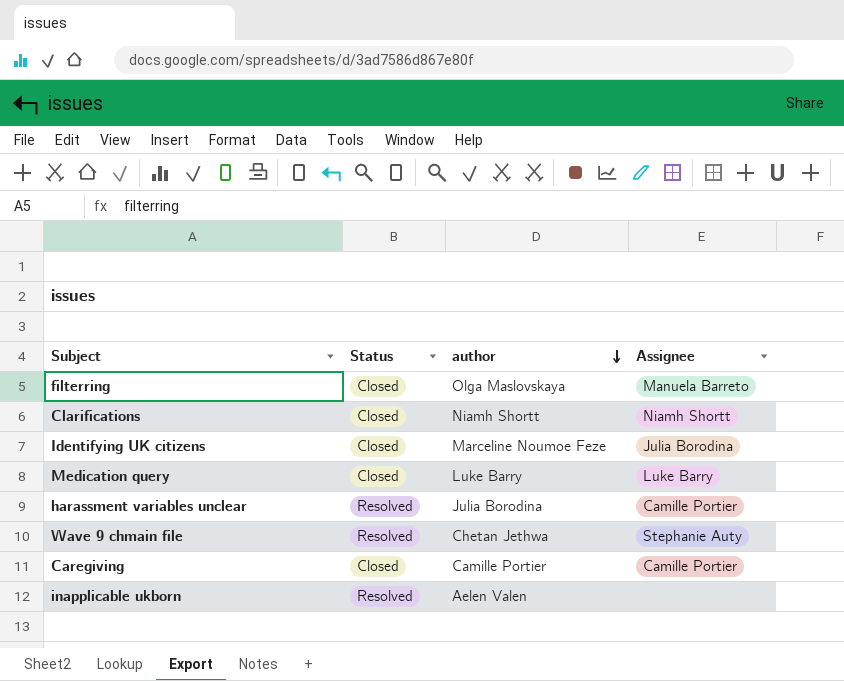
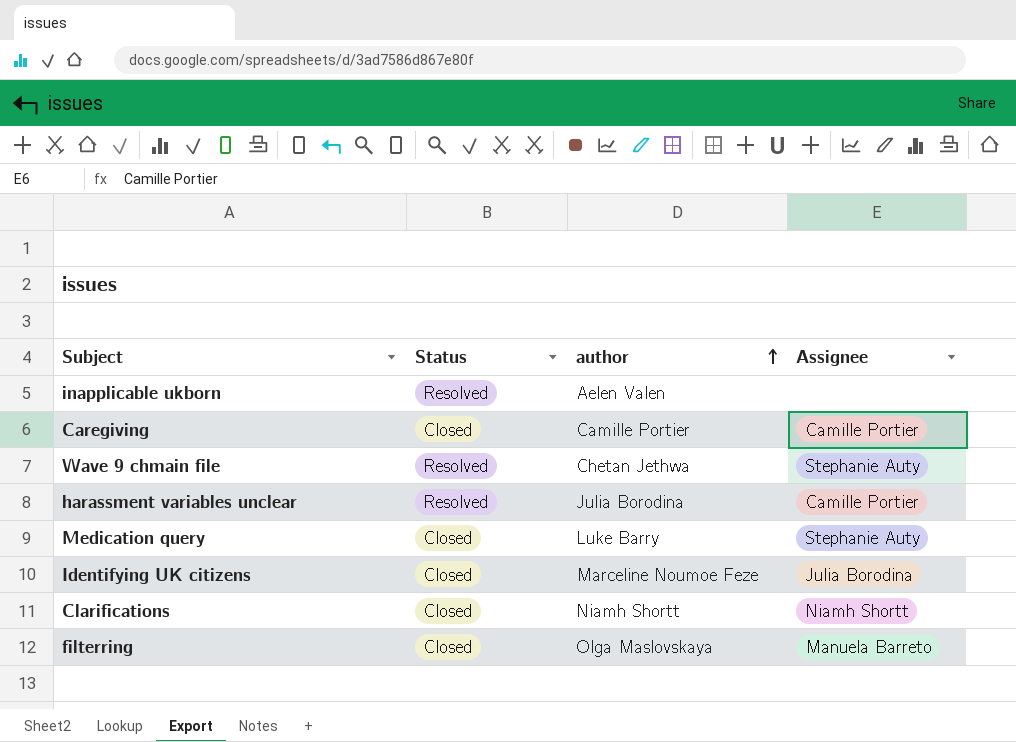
row order: author descending -> author ascending
Medication query | Assignee: Luke Barry -> Stephanie Auty

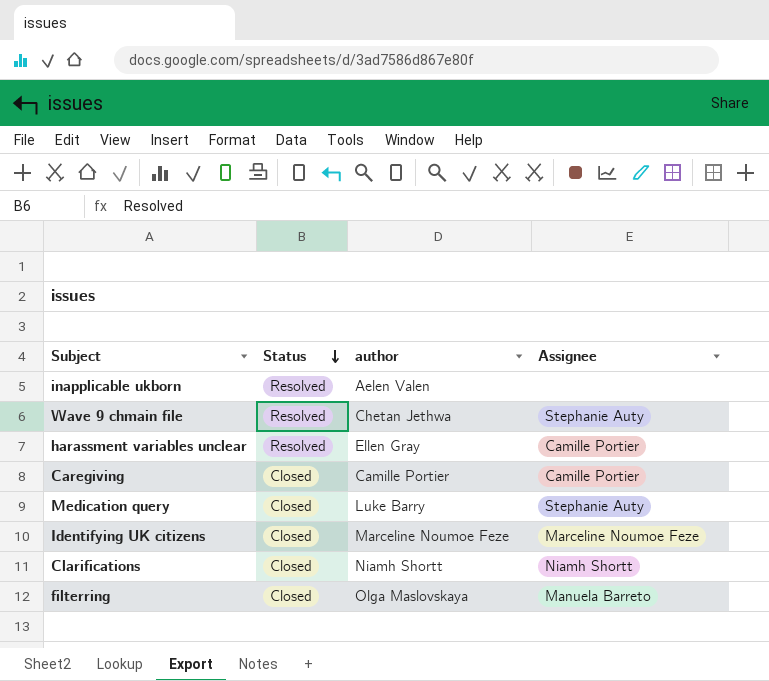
row order: author ascending -> Status descending
harassment variables unclear | author: Julia Borodina -> Ellen Gray
Identifying UK citizens | Assignee: Julia Borodina -> Marceline Noumoe Feze

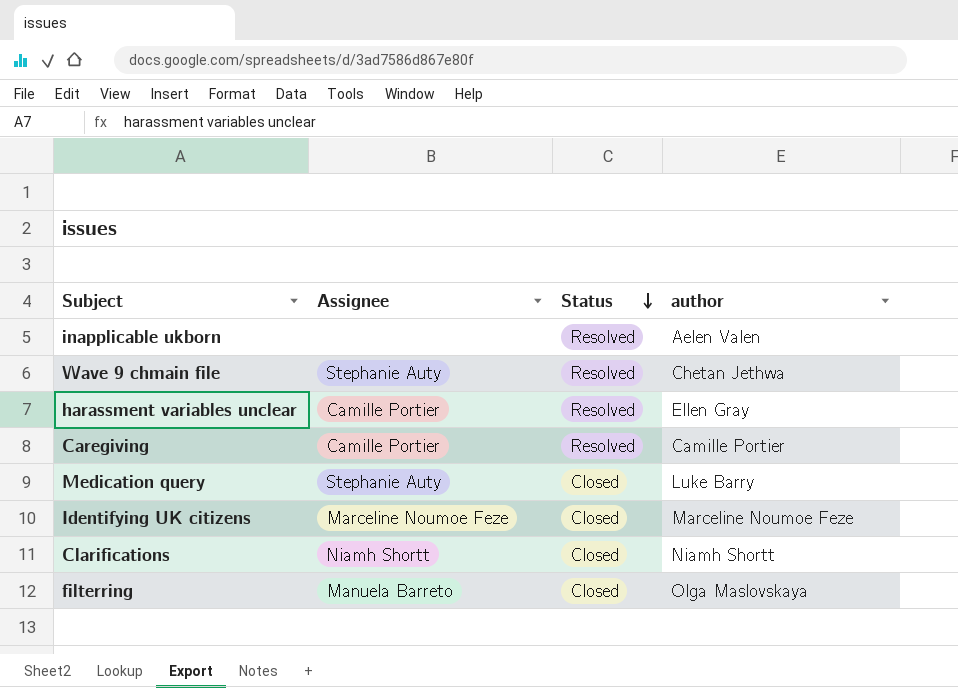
column Assignee | position: 4 -> 2
Caregiving | Status: Closed -> Resolved

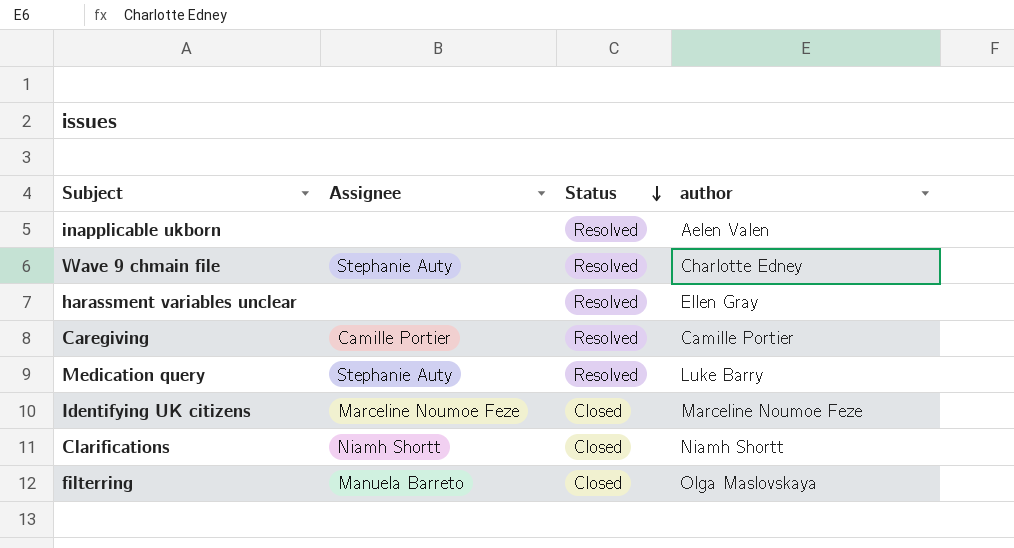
Wave 9 chmain file | author: Chetan Jethwa -> Charlotte Edney
harassment variables unclear | Assignee: Camille Portier -> none
Medication query | Status: Closed -> Resolved

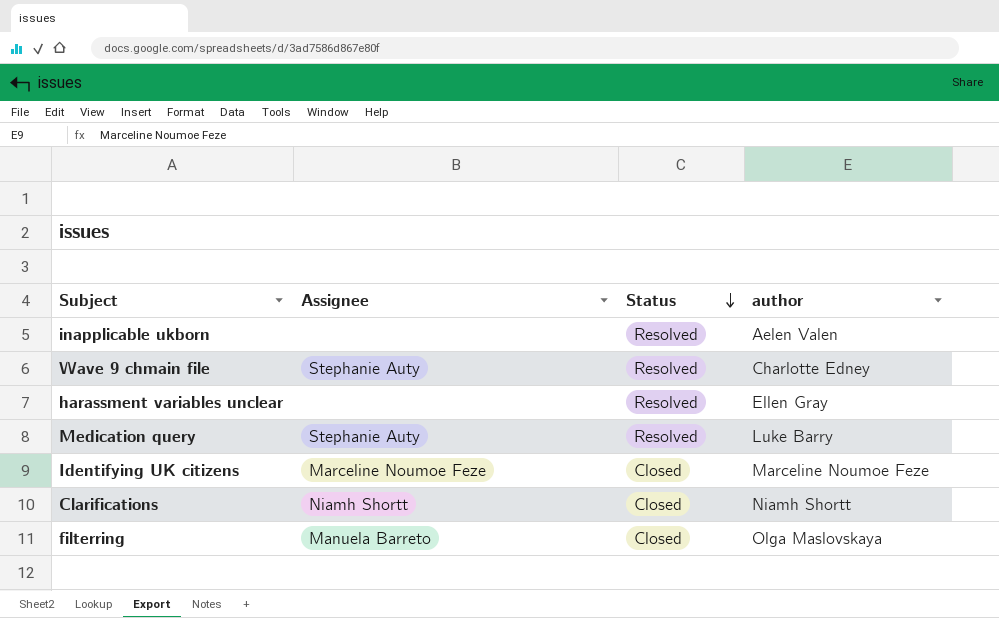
row Caregiving: Camille Portier | Resolved | Camille Portier -> none

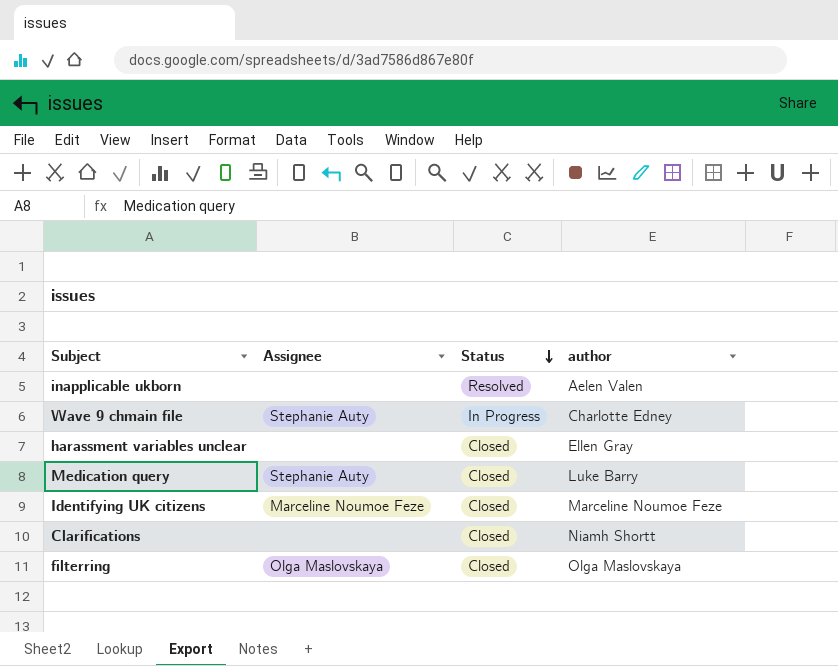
Wave 9 chmain file | Status: Resolved -> In Progress
harassment variables unclear | Status: Resolved -> Closed
Medication query | Status: Resolved -> Closed
Clarifications | Assignee: Niamh Shortt -> none
filterring | Assignee: Manuela Barreto -> Olga Maslovskaya

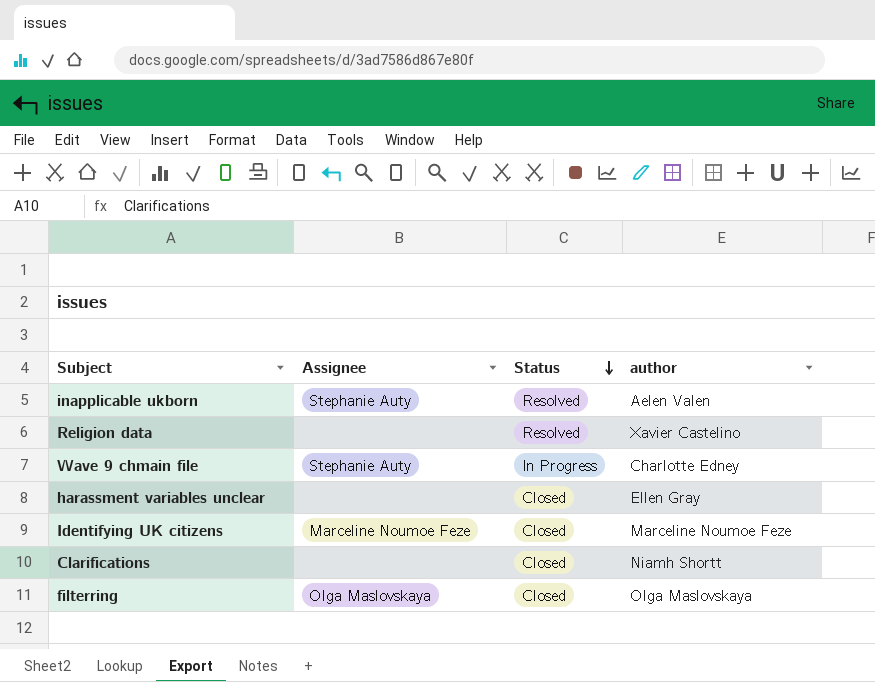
row Medication query: Stephanie Auty | Closed | Luke Barry -> none
inapplicable ukborn | Assignee: none -> Stephanie Auty
row Religion data: none -> none | Resolved | Xavier Castelino

